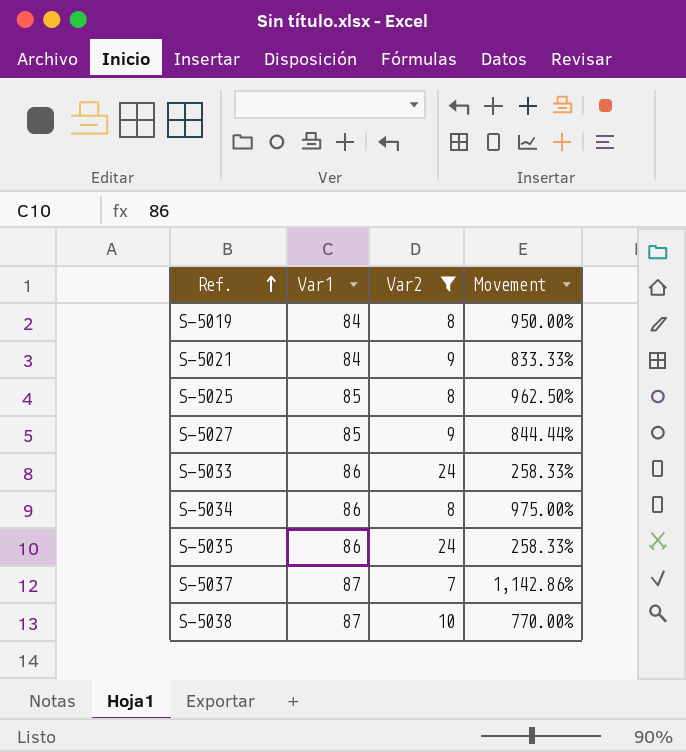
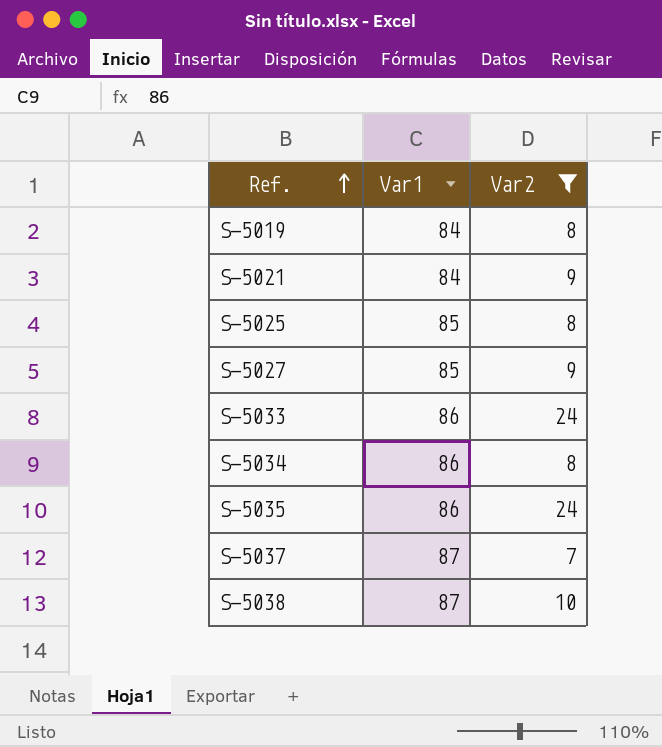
column Movement | formula: ([Var1] - [Var2]) / [Var2] -> none

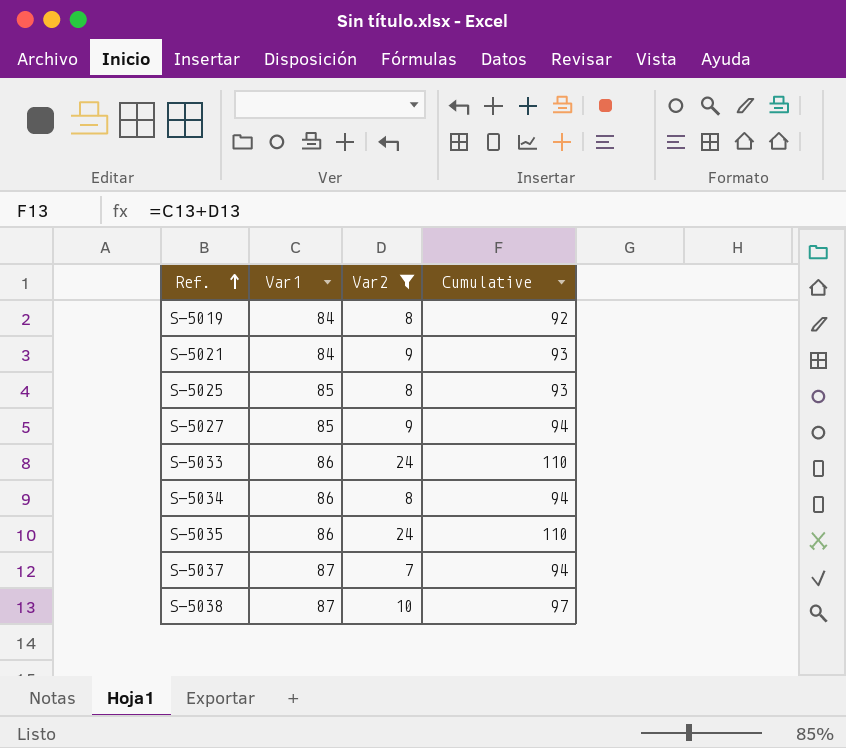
column Cumulative | formula: none -> [Var1] + [Var2]

